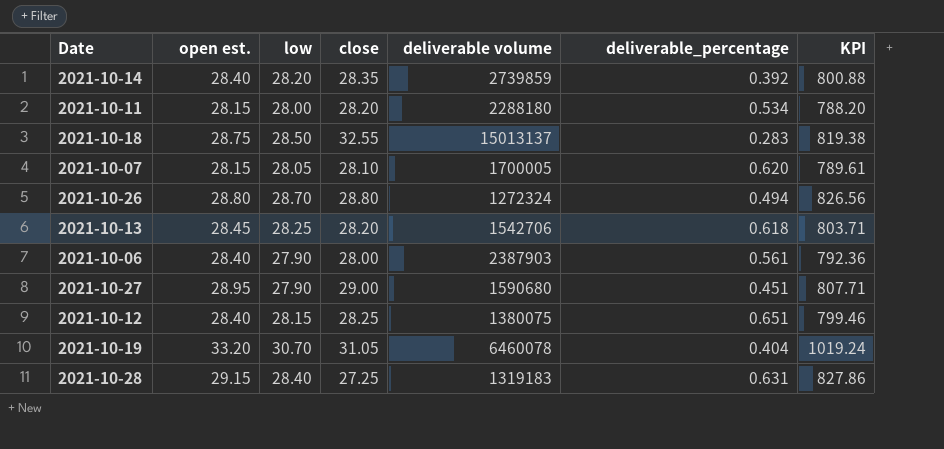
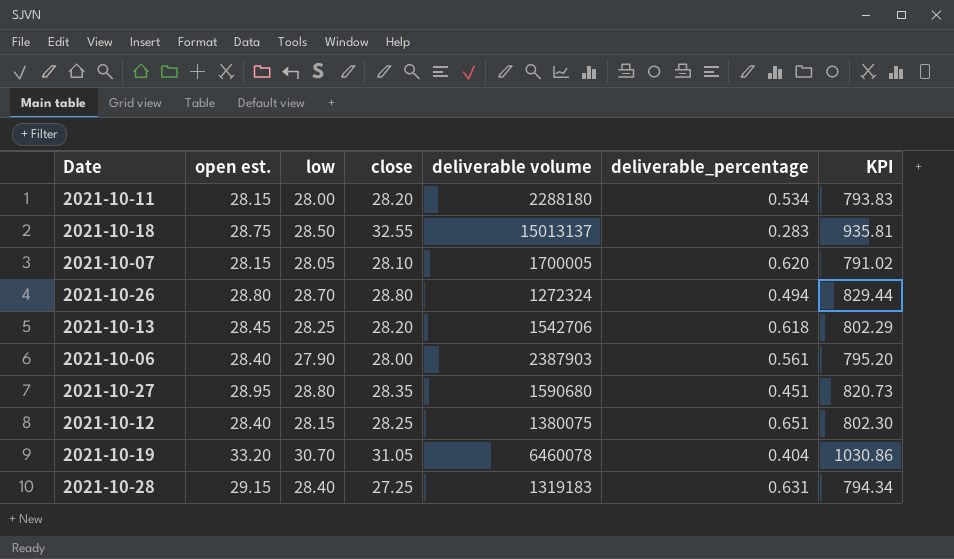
column KPI | formula: [open est.] * [low] -> [open est.] * [close]
row 2021-10-14: 28.40 | 28.20 | 28.35 | 2739859 | 0.392 | 800.88 -> none
2021-10-27 | low: 27.90 -> 28.80
2021-10-27 | close: 29.00 -> 28.35

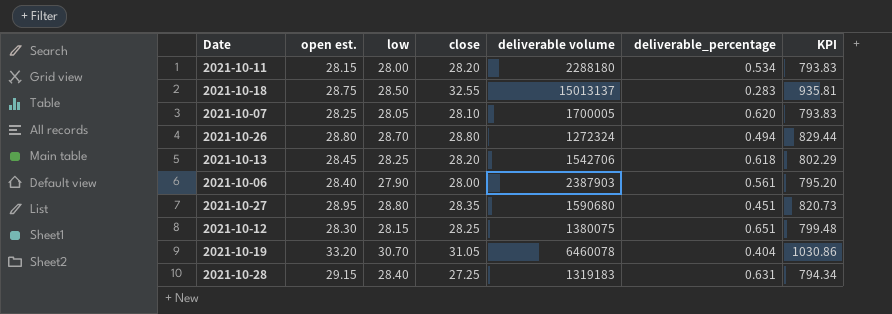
2021-10-07 | open est.: 28.15 -> 28.25
2021-10-07 | KPI: 791.02 -> 793.83
2021-10-12 | open est.: 28.40 -> 28.30
2021-10-12 | KPI: 802.30 -> 799.48

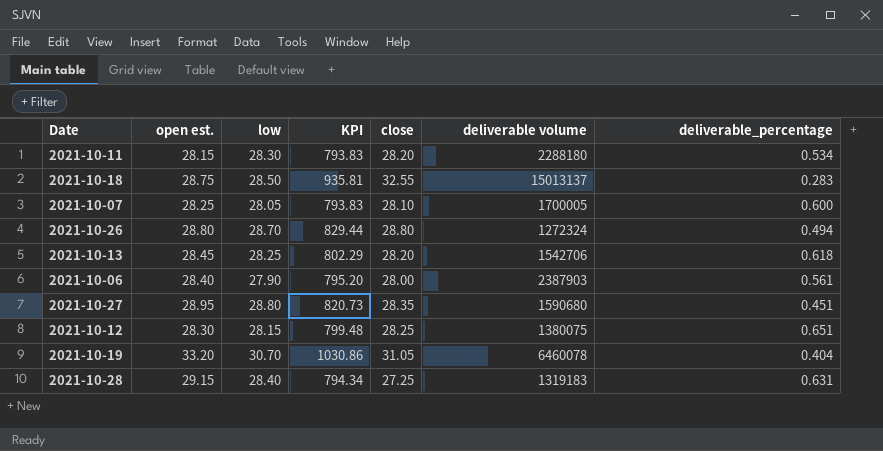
column KPI | position: 7 -> 4
2021-10-11 | low: 28.00 -> 28.30
2021-10-07 | deliverable_percentage: 0.620 -> 0.600

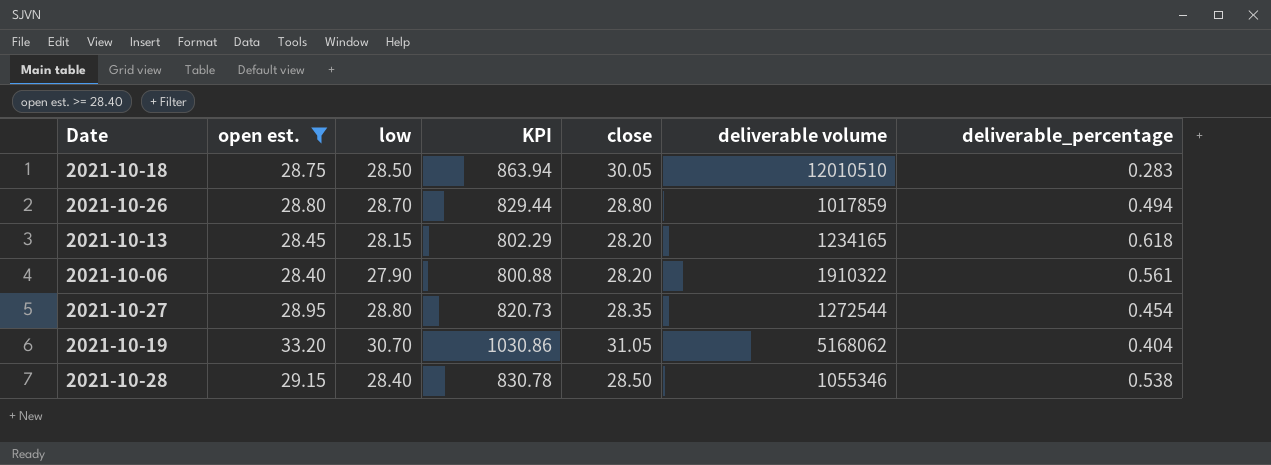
filter: none -> open est. >= 28.40
2021-10-18 | KPI: 935.81 -> 863.94
2021-10-18 | close: 32.55 -> 30.05
2021-10-18 | deliverable volume: 15013137 -> 12010510
2021-10-26 | deliverable volume: 1272324 -> 1017859
2021-10-13 | low: 28.25 -> 28.15
2021-10-13 | deliverable volume: 1542706 -> 1234165
2021-10-06 | KPI: 795.20 -> 800.88
2021-10-06 | close: 28.00 -> 28.20
2021-10-06 | deliverable volume: 2387903 -> 1910322
2021-10-27 | deliverable volume: 1590680 -> 1272544
2021-10-27 | deliverable_percentage: 0.451 -> 0.454
2021-10-19 | deliverable volume: 6460078 -> 5168062
2021-10-28 | KPI: 794.34 -> 830.78
2021-10-28 | close: 27.25 -> 28.50
2021-10-28 | deliverable volume: 1319183 -> 1055346
2021-10-28 | deliverable_percentage: 0.631 -> 0.538

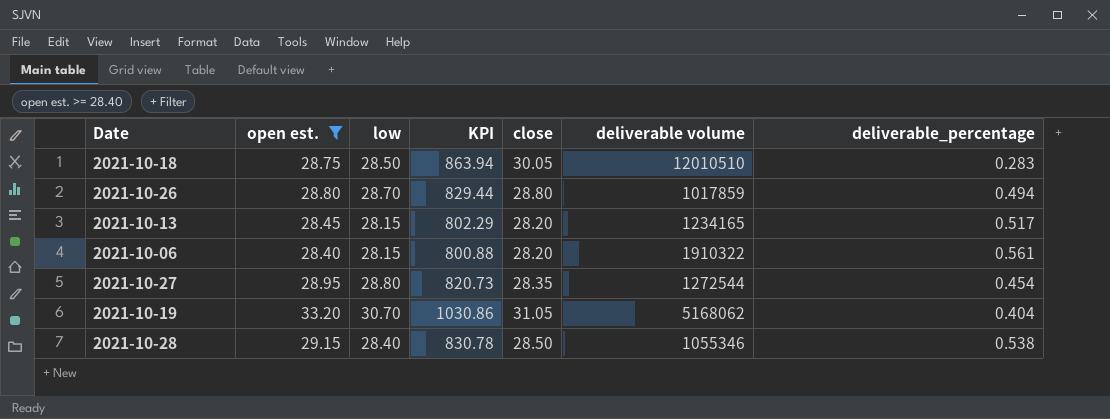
2021-10-13 | deliverable_percentage: 0.618 -> 0.517
2021-10-06 | low: 27.90 -> 28.15

